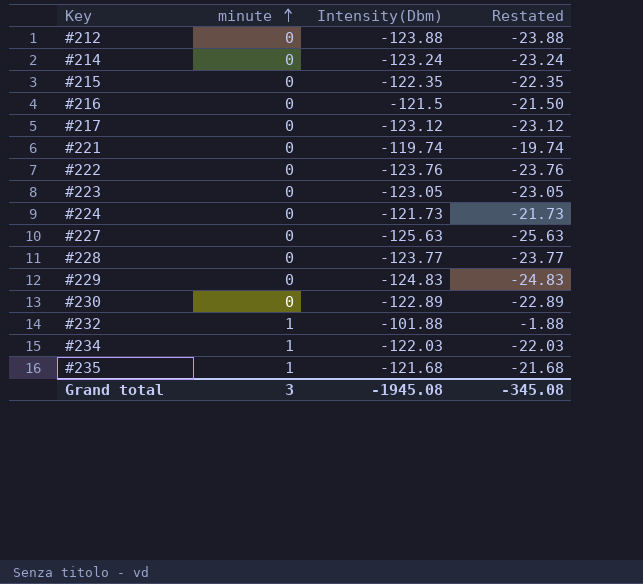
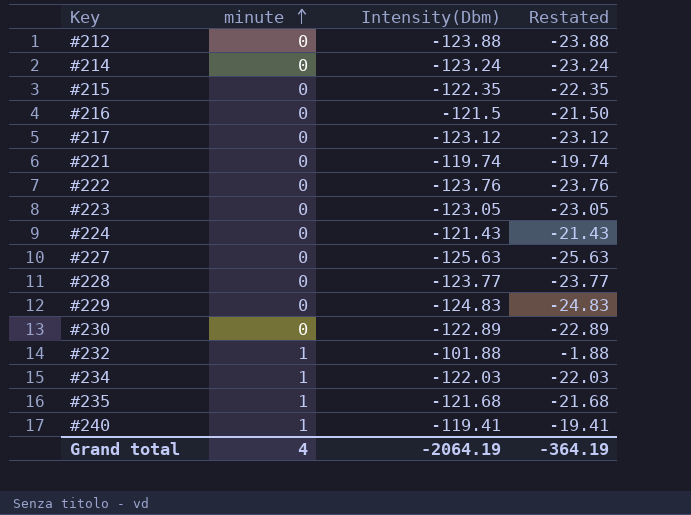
#224 | Intensity(Dbm): -121.73 -> -121.43
#224 | Restated: -21.73 -> -21.43
row #240: none -> 1 | -119.41 | -19.41
Grand total | minute: 3 -> 4
Grand total | Intensity(Dbm): -1945.08 -> -2064.19
Grand total | Restated: -345.08 -> -364.19

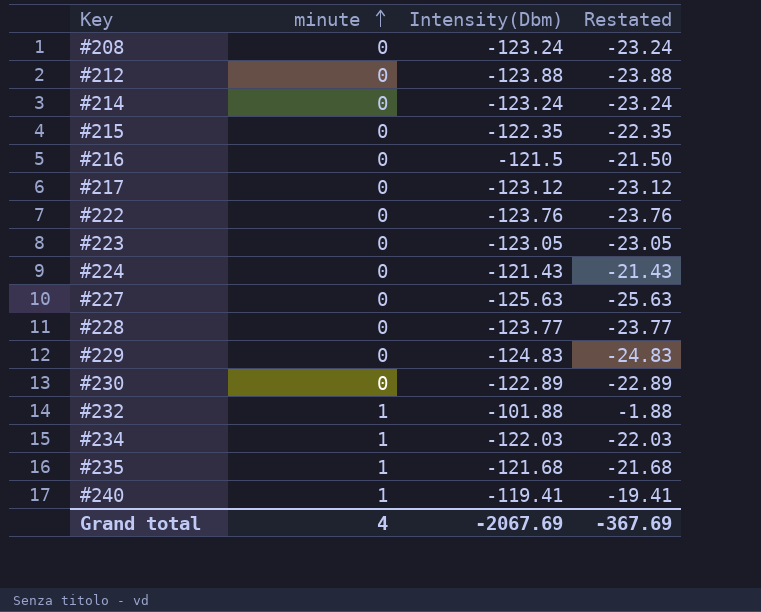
row #221: 0 | -119.74 | -19.74 -> none
row #208: none -> 0 | -123.24 | -23.24
Grand total | Intensity(Dbm): -2064.19 -> -2067.69
Grand total | Restated: -364.19 -> -367.69

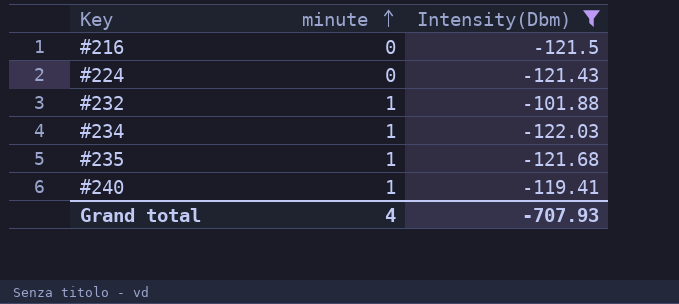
filter: none -> Intensity(Dbm) >= -122.03
column Restated | formula: [Intensity(Dbm)] + 100 -> none
Grand total | Intensity(Dbm): -2067.69 -> -707.93

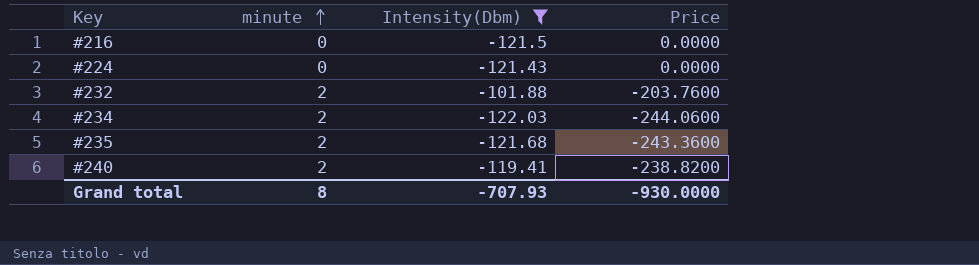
column Price | formula: none -> [minute] * [Intensity(Dbm)]
#232 | minute: 1 -> 2
#234 | minute: 1 -> 2
#235 | minute: 1 -> 2
#240 | minute: 1 -> 2
Grand total | minute: 4 -> 8

